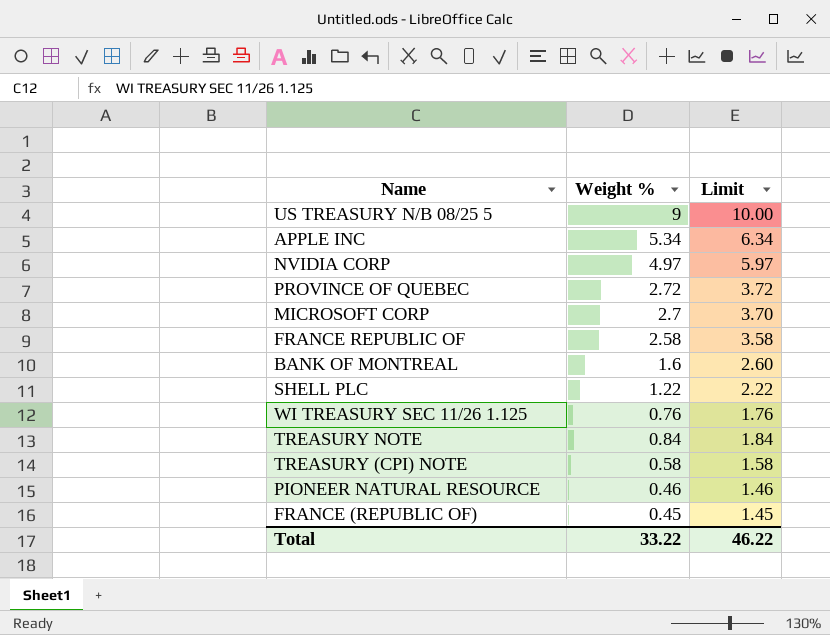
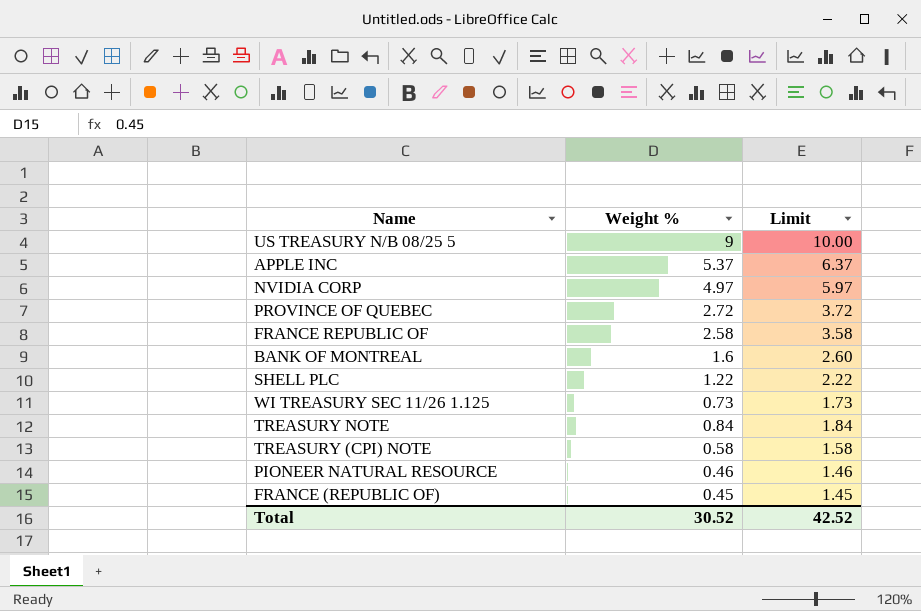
row MICROSOFT CORP: 2.7 | 3.70 -> none
APPLE INC | Weight %: 5.34 -> 5.37
APPLE INC | Limit: 6.34 -> 6.37
WI TREASURY SEC 11/26 1.125 | Weight %: 0.76 -> 0.73
WI TREASURY SEC 11/26 1.125 | Limit: 1.76 -> 1.73
Total | Weight %: 33.22 -> 30.52
Total | Limit: 46.22 -> 42.52

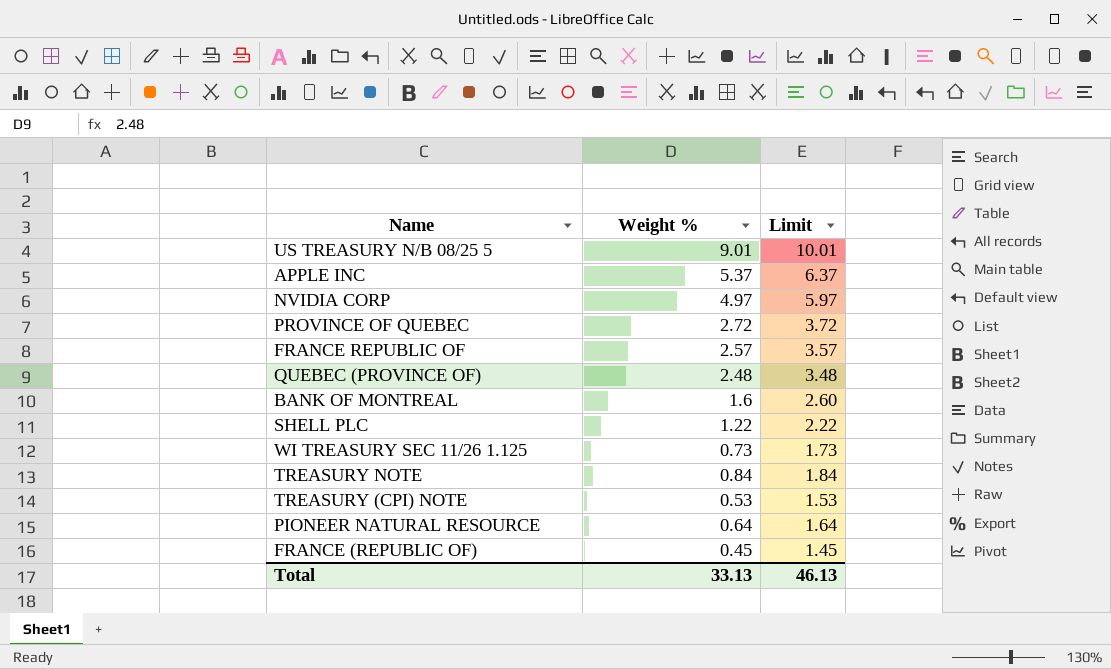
US TREASURY N/B 08/25 5 | Weight %: 9 -> 9.01
US TREASURY N/B 08/25 5 | Limit: 10.00 -> 10.01
FRANCE REPUBLIC OF | Weight %: 2.58 -> 2.57
FRANCE REPUBLIC OF | Limit: 3.58 -> 3.57
row QUEBEC (PROVINCE OF): none -> 2.48 | 3.48
TREASURY (CPI) NOTE | Weight %: 0.58 -> 0.53
TREASURY (CPI) NOTE | Limit: 1.58 -> 1.53
PIONEER NATURAL RESOURCE | Weight %: 0.46 -> 0.64
PIONEER NATURAL RESOURCE | Limit: 1.46 -> 1.64
Total | Weight %: 30.52 -> 33.13
Total | Limit: 42.52 -> 46.13

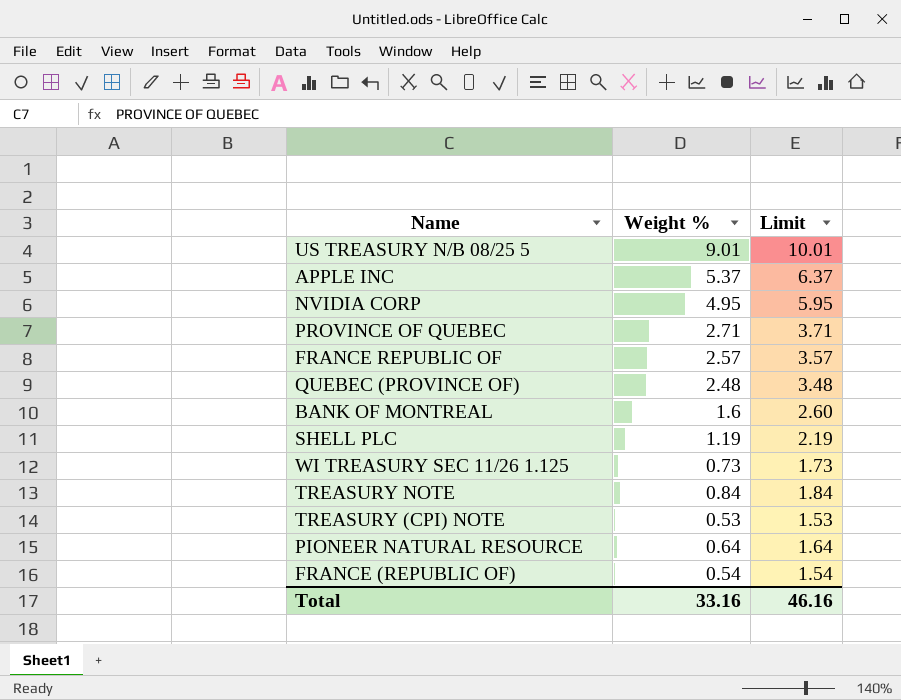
NVIDIA CORP | Weight %: 4.97 -> 4.95
NVIDIA CORP | Limit: 5.97 -> 5.95
PROVINCE OF QUEBEC | Weight %: 2.72 -> 2.71
PROVINCE OF QUEBEC | Limit: 3.72 -> 3.71
SHELL PLC | Weight %: 1.22 -> 1.19
SHELL PLC | Limit: 2.22 -> 2.19
FRANCE (REPUBLIC OF) | Weight %: 0.45 -> 0.54
FRANCE (REPUBLIC OF) | Limit: 1.45 -> 1.54
Total | Weight %: 33.13 -> 33.16
Total | Limit: 46.13 -> 46.16

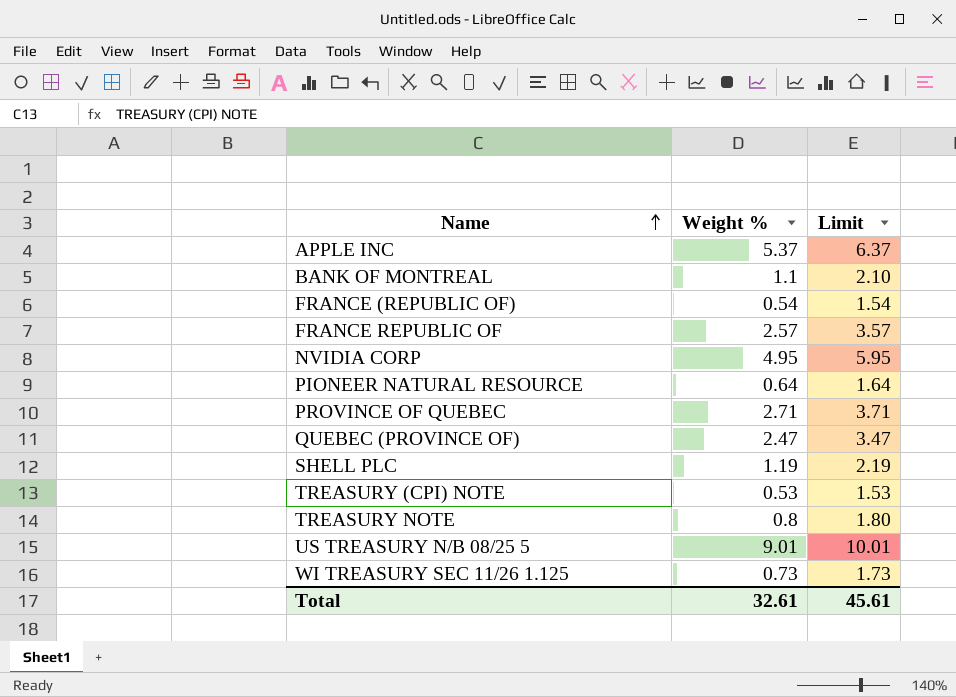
row order: none -> Name ascending
BANK OF MONTREAL | Weight %: 1.6 -> 1.1
BANK OF MONTREAL | Limit: 2.60 -> 2.10
QUEBEC (PROVINCE OF) | Weight %: 2.48 -> 2.47
QUEBEC (PROVINCE OF) | Limit: 3.48 -> 3.47
TREASURY NOTE | Weight %: 0.84 -> 0.8
TREASURY NOTE | Limit: 1.84 -> 1.80
Total | Weight %: 33.16 -> 32.61
Total | Limit: 46.16 -> 45.61

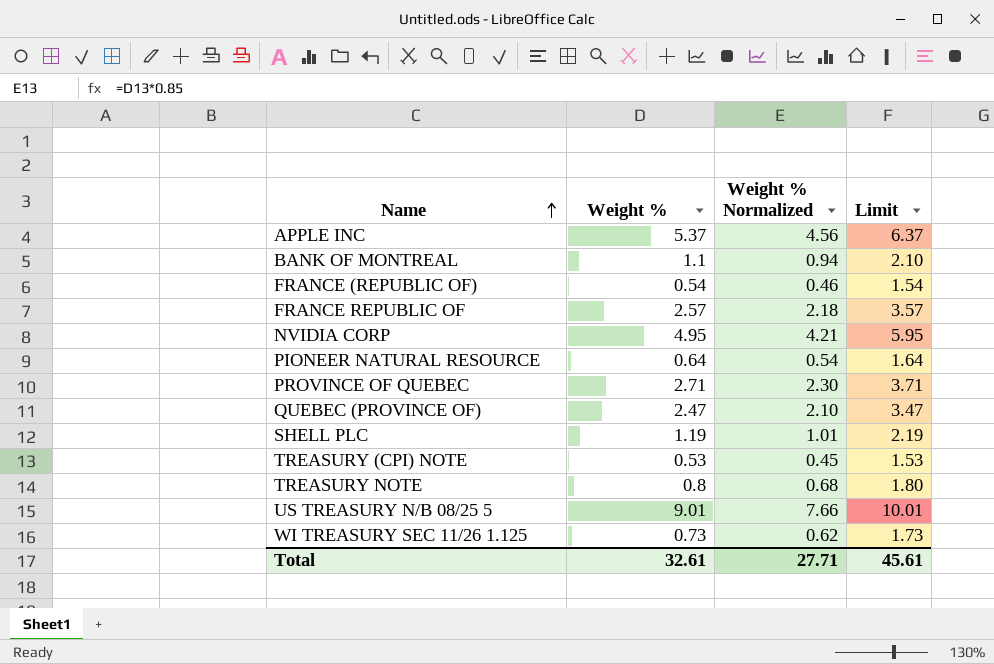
column Weight % Normalized | formula: none -> [Weight %] * 0.85

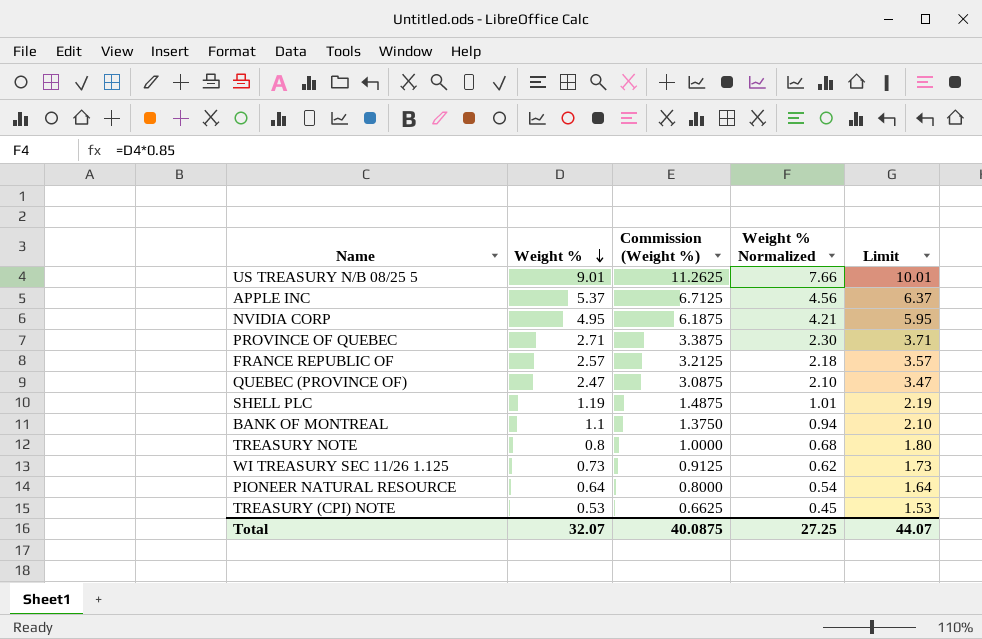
row order: Name ascending -> Weight % descending
column Commission (Weight %) | formula: none -> [Weight %] * 1.25
row FRANCE (REPUBLIC OF): 0.54 | 0.46 | 1.54 -> none
Total | Weight %: 32.61 -> 32.07
Total | Weight % Normalized: 27.71 -> 27.25
Total | Limit: 45.61 -> 44.07

